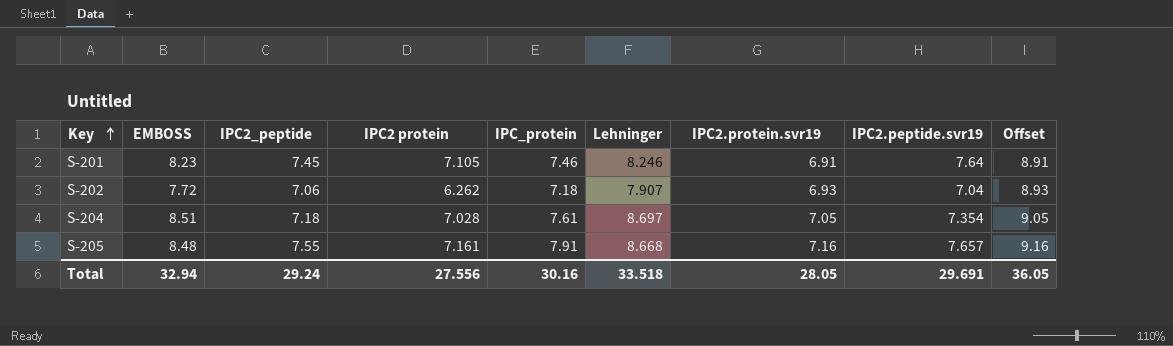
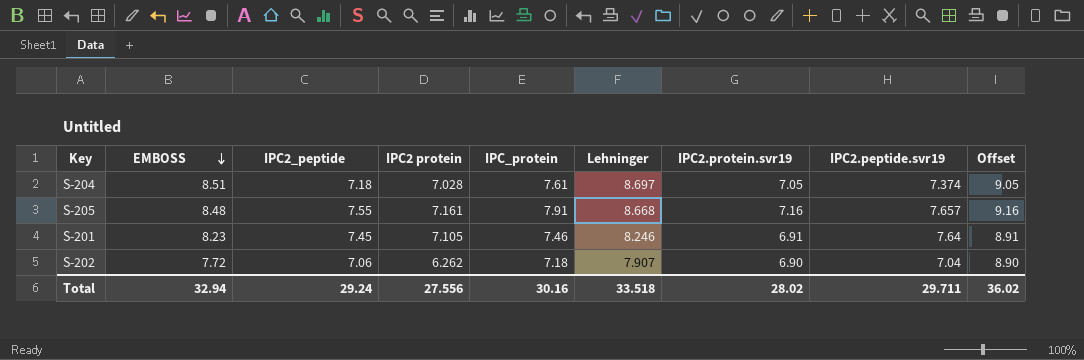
row order: Key ascending -> EMBOSS descending
S-204 | IPC2.peptide.svr19: 7.354 -> 7.374
S-202 | IPC2.protein.svr19: 6.93 -> 6.90
S-202 | Offset: 8.93 -> 8.90
Total | IPC2.protein.svr19: 28.05 -> 28.02
Total | IPC2.peptide.svr19: 29.691 -> 29.711
Total | Offset: 36.05 -> 36.02

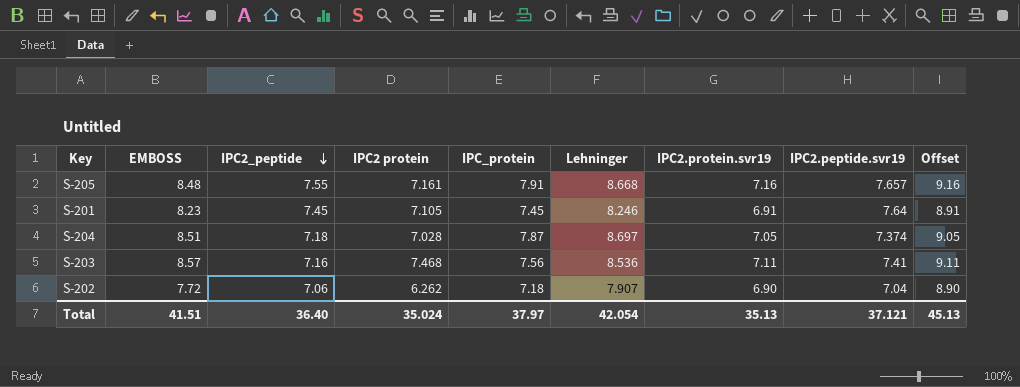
row order: EMBOSS descending -> IPC2_peptide descending
S-201 | IPC_protein: 7.46 -> 7.45
S-204 | IPC_protein: 7.61 -> 7.87
row S-203: none -> 8.57 | 7.16 | 7.468 | 7.56 | 8.536 | 7.11 | 7.41 | 9.11
Total | EMBOSS: 32.94 -> 41.51
Total | IPC2_peptide: 29.24 -> 36.40
Total | IPC2 protein: 27.556 -> 35.024
Total | IPC_protein: 30.16 -> 37.97
Total | Lehninger: 33.518 -> 42.054
Total | IPC2.protein.svr19: 28.02 -> 35.13
Total | IPC2.peptide.svr19: 29.711 -> 37.121
Total | Offset: 36.02 -> 45.13

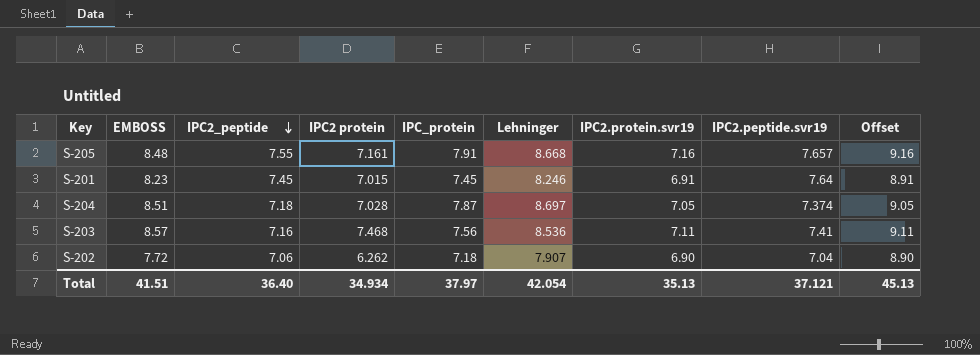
S-201 | IPC2 protein: 7.105 -> 7.015
Total | IPC2 protein: 35.024 -> 34.934

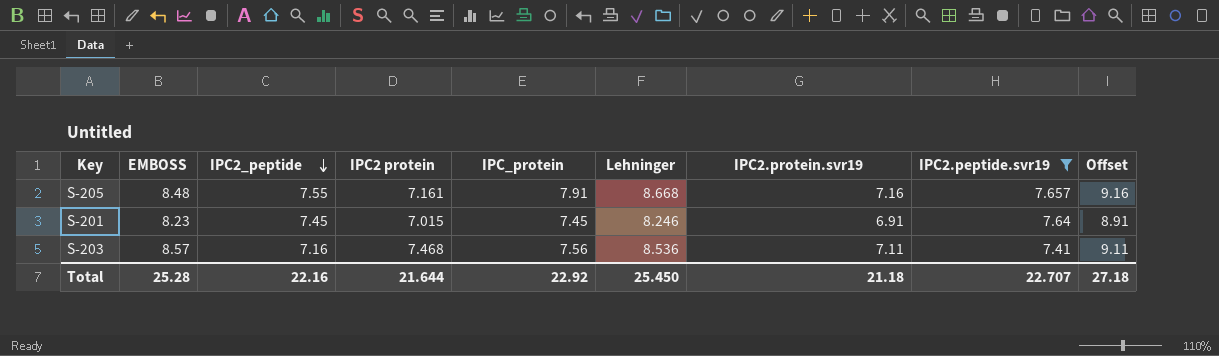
filter: none -> IPC2.peptide.svr19 >= 7.41
Total | EMBOSS: 41.51 -> 25.28
Total | IPC2_peptide: 36.40 -> 22.16
Total | IPC2 protein: 34.934 -> 21.644
Total | IPC_protein: 37.97 -> 22.92
Total | Lehninger: 42.054 -> 25.450
Total | IPC2.protein.svr19: 35.13 -> 21.18
Total | IPC2.peptide.svr19: 37.121 -> 22.707
Total | Offset: 45.13 -> 27.18

